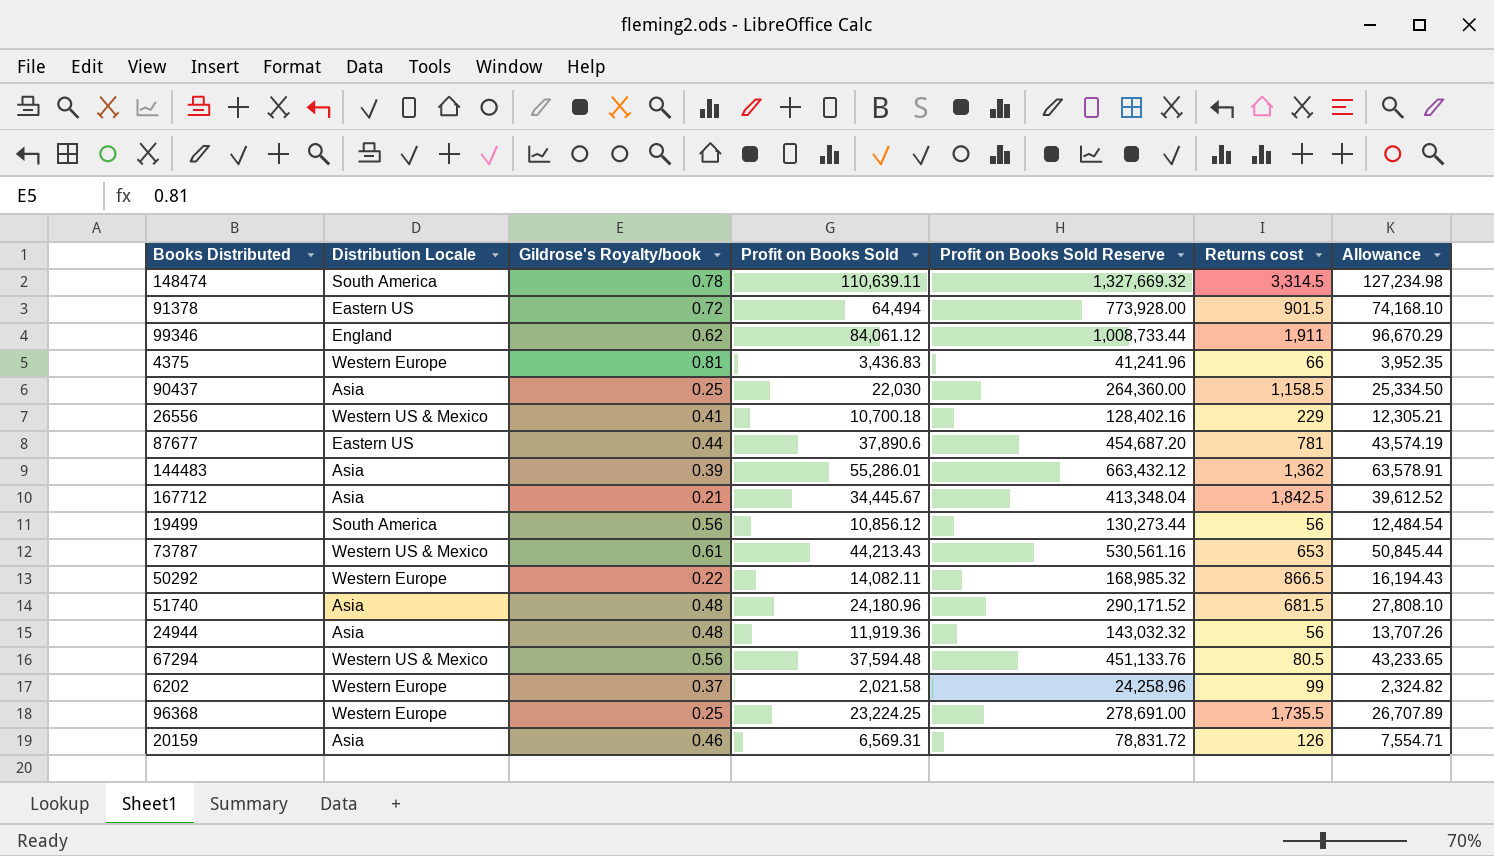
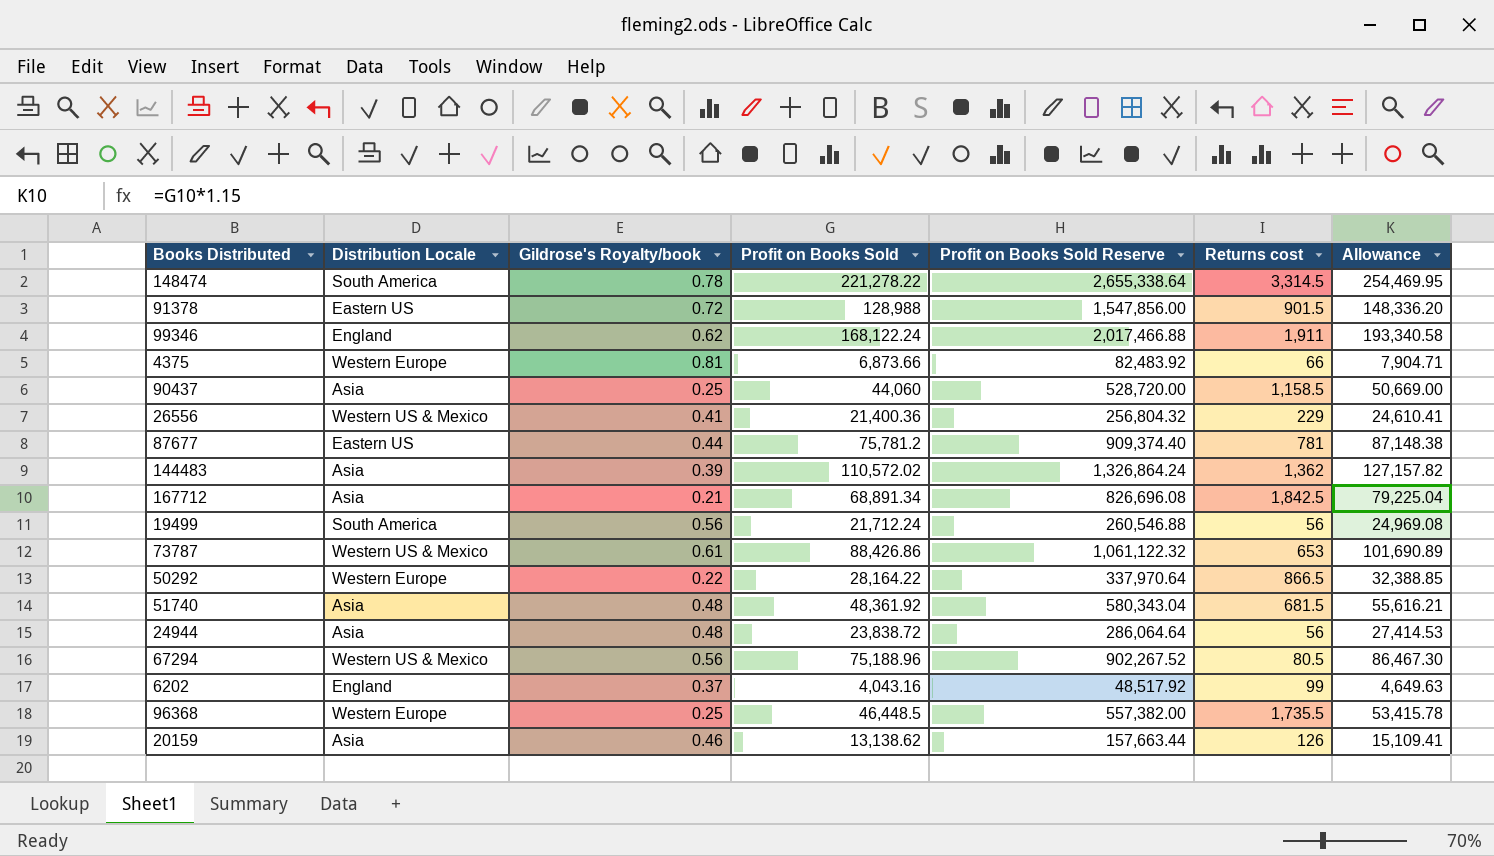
148474 | Profit on Books Sold: 110,639.11 -> 221,278.22
148474 | Profit on Books Sold Reserve: 1,327,669.32 -> 2,655,338.64
148474 | Allowance: 127,234.98 -> 254,469.95
91378 | Profit on Books Sold: 64,494 -> 128,988
91378 | Profit on Books Sold Reserve: 773,928.00 -> 1,547,856.00
91378 | Allowance: 74,168.10 -> 148,336.20
99346 | Profit on Books Sold: 84,061.12 -> 168,122.24
99346 | Profit on Books Sold Reserve: 1,008,733.44 -> 2,017,466.88
99346 | Allowance: 96,670.29 -> 193,340.58
4375 | Profit on Books Sold: 3,436.83 -> 6,873.66
4375 | Profit on Books Sold Reserve: 41,241.96 -> 82,483.92
4375 | Allowance: 3,952.35 -> 7,904.71
90437 | Profit on Books Sold: 22,030 -> 44,060
90437 | Profit on Books Sold Reserve: 264,360.00 -> 528,720.00
90437 | Allowance: 25,334.50 -> 50,669.00
26556 | Profit on Books Sold: 10,700.18 -> 21,400.36
26556 | Profit on Books Sold Reserve: 128,402.16 -> 256,804.32
26556 | Allowance: 12,305.21 -> 24,610.41
87677 | Profit on Books Sold: 37,890.6 -> 75,781.2
87677 | Profit on Books Sold Reserve: 454,687.20 -> 909,374.40
87677 | Allowance: 43,574.19 -> 87,148.38
144483 | Profit on Books Sold: 55,286.01 -> 110,572.02
144483 | Profit on Books Sold Reserve: 663,432.12 -> 1,326,864.24
144483 | Allowance: 63,578.91 -> 127,157.82
167712 | Profit on Books Sold: 34,445.67 -> 68,891.34
167712 | Profit on Books Sold Reserve: 413,348.04 -> 826,696.08
167712 | Allowance: 39,612.52 -> 79,225.04
19499 | Profit on Books Sold: 10,856.12 -> 21,712.24
19499 | Profit on Books Sold Reserve: 130,273.44 -> 260,546.88
19499 | Allowance: 12,484.54 -> 24,969.08
73787 | Profit on Books Sold: 44,213.43 -> 88,426.86
73787 | Profit on Books Sold Reserve: 530,561.16 -> 1,061,122.32
73787 | Allowance: 50,845.44 -> 101,690.89
50292 | Profit on Books Sold: 14,082.11 -> 28,164.22
50292 | Profit on Books Sold Reserve: 168,985.32 -> 337,970.64
50292 | Allowance: 16,194.43 -> 32,388.85
51740 | Profit on Books Sold: 24,180.96 -> 48,361.92
51740 | Profit on Books Sold Reserve: 290,171.52 -> 580,343.04
51740 | Allowance: 27,808.10 -> 55,616.21
24944 | Profit on Books Sold: 11,919.36 -> 23,838.72
24944 | Profit on Books Sold Reserve: 143,032.32 -> 286,064.64
24944 | Allowance: 13,707.26 -> 27,414.53
67294 | Profit on Books Sold: 37,594.48 -> 75,188.96
67294 | Profit on Books Sold Reserve: 451,133.76 -> 902,267.52
67294 | Allowance: 43,233.65 -> 86,467.30
6202 | Distribution Locale: Western Europe -> England
6202 | Profit on Books Sold: 2,021.58 -> 4,043.16
6202 | Profit on Books Sold Reserve: 24,258.96 -> 48,517.92
6202 | Allowance: 2,324.82 -> 4,649.63
96368 | Profit on Books Sold: 23,224.25 -> 46,448.5
96368 | Profit on Books Sold Reserve: 278,691.00 -> 557,382.00
96368 | Allowance: 26,707.89 -> 53,415.78
20159 | Profit on Books Sold: 6,569.31 -> 13,138.62
20159 | Profit on Books Sold Reserve: 78,831.72 -> 157,663.44
20159 | Allowance: 7,554.71 -> 15,109.41

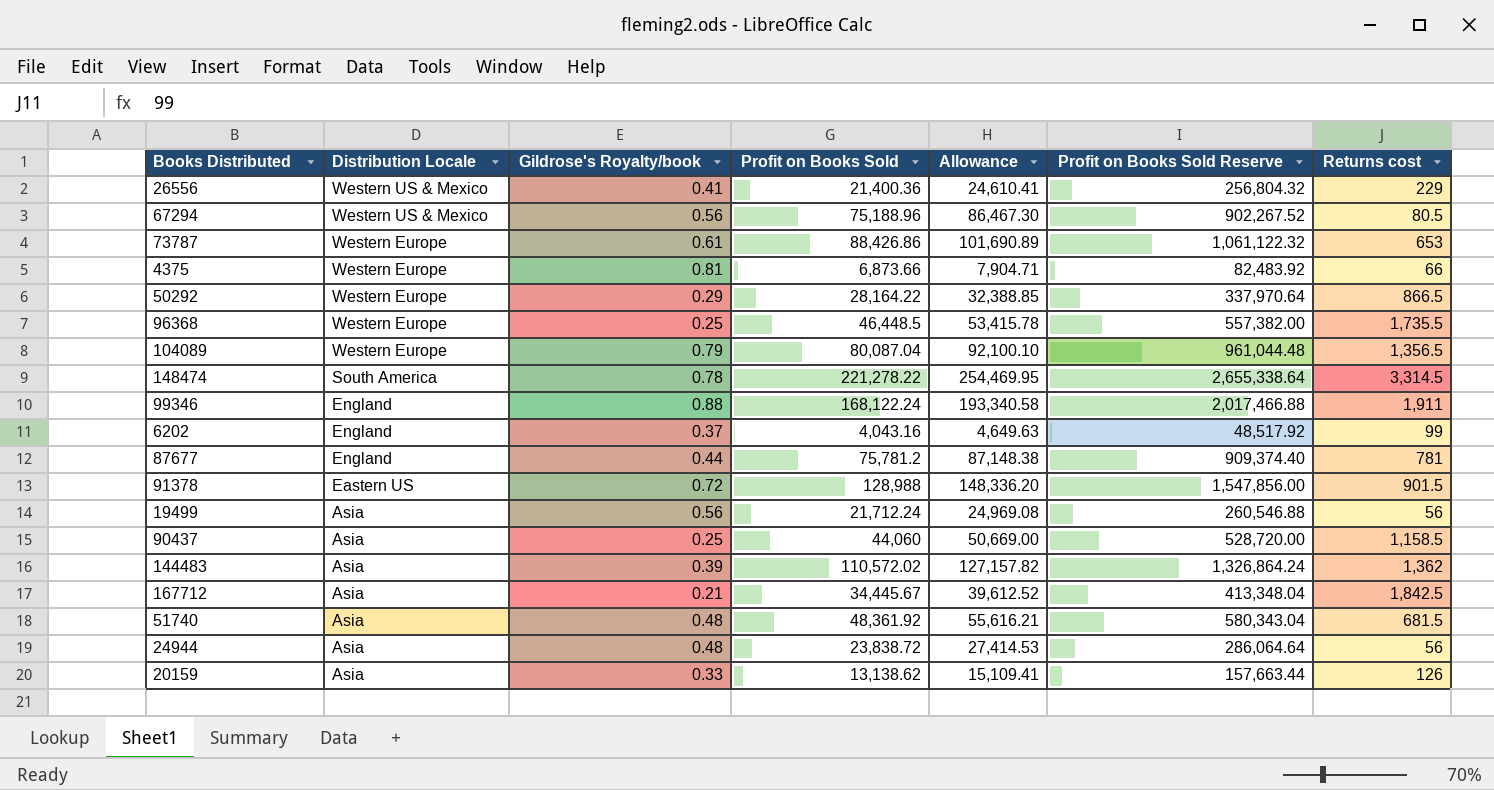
row order: none -> Distribution Locale descending
column Allowance | position: 7 -> 5
73787 | Distribution Locale: Western US & Mexico -> Western Europe
50292 | Gildrose's Royalty/book: 0.22 -> 0.29
row 104089: none -> Western Europe | 0.79 | 80,087.04 | 92,100.10 | 961,044.48 | 1,356.5
99346 | Gildrose's Royalty/book: 0.62 -> 0.88
87677 | Distribution Locale: Eastern US -> England
19499 | Distribution Locale: South America -> Asia
167712 | Profit on Books Sold: 68,891.34 -> 34,445.67
167712 | Allowance: 79,225.04 -> 39,612.52
167712 | Profit on Books Sold Reserve: 826,696.08 -> 413,348.04
20159 | Gildrose's Royalty/book: 0.46 -> 0.33

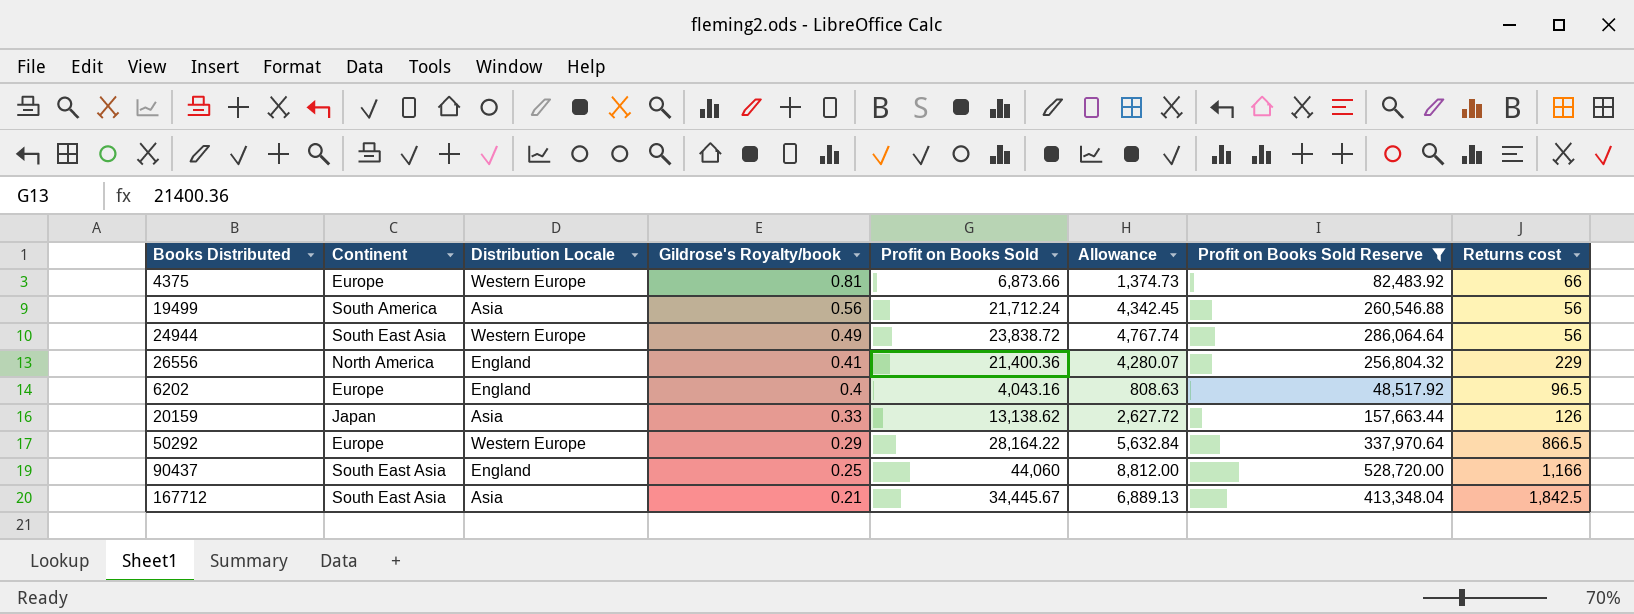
filter: none -> Profit on Books Sold Reserve <= 528,720.00
row order: Distribution Locale descending -> Gildrose's Royalty/book descending
column Continent | position: none -> 2
column Allowance | formula: [Profit on Books Sold] * 1.15 -> [Profit on Books Sold] * 0.2
24944 | Distribution Locale: Asia -> Western Europe
24944 | Gildrose's Royalty/book: 0.48 -> 0.49
26556 | Distribution Locale: Western US & Mexico -> England
6202 | Gildrose's Royalty/book: 0.37 -> 0.4
6202 | Returns cost: 99 -> 96.5
90437 | Distribution Locale: Asia -> England
90437 | Returns cost: 1,158.5 -> 1,166

